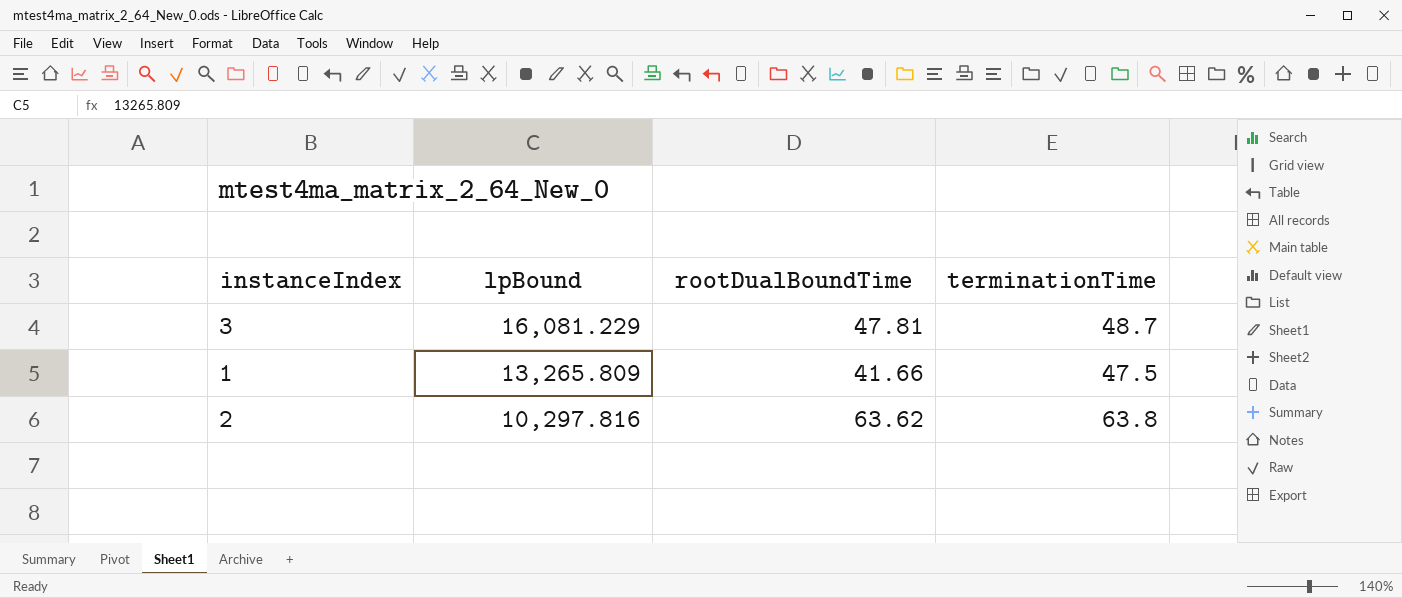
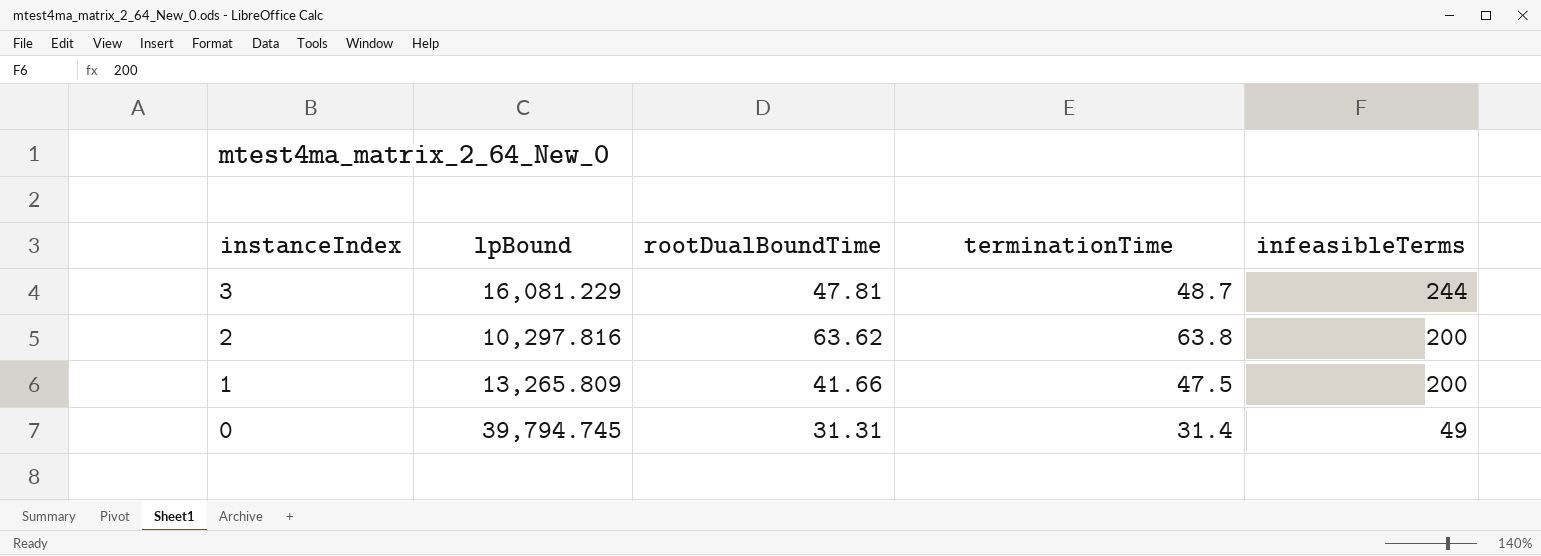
row order: lpBound descending -> instanceIndex descending
column infeasibleTerms | position: none -> 5
row 0: none -> 39,794.745 | 31.31 | 31.4 | 49

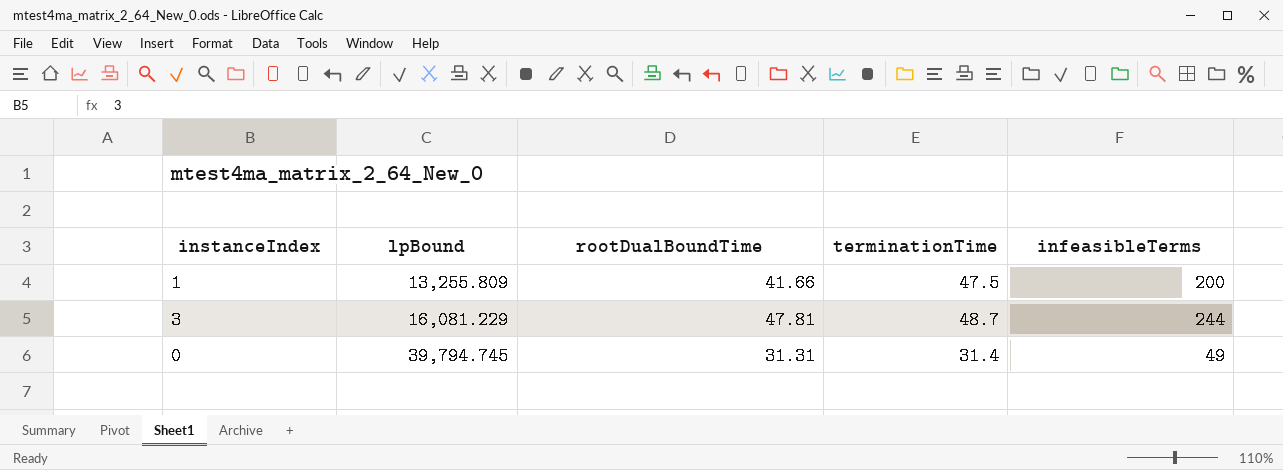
row order: instanceIndex descending -> lpBound ascending
row 2: 10,297.816 | 63.62 | 63.8 | 200 -> none
1 | lpBound: 13,265.809 -> 13,255.809

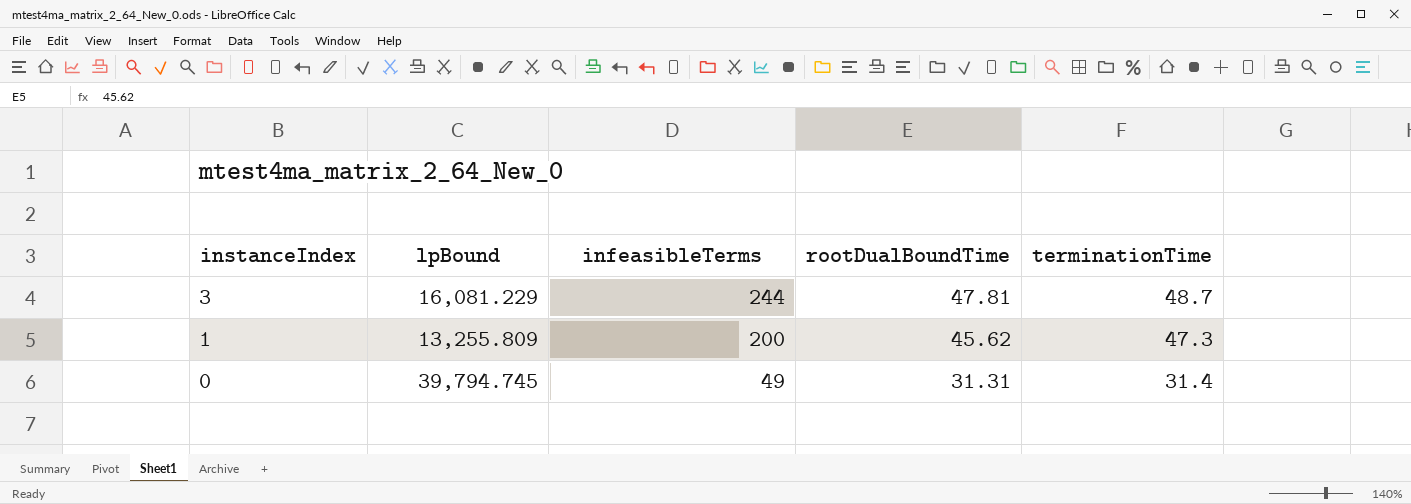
row order: lpBound ascending -> instanceIndex descending
column infeasibleTerms | position: 5 -> 3
1 | rootDualBoundTime: 41.66 -> 45.62
1 | terminationTime: 47.5 -> 47.3

